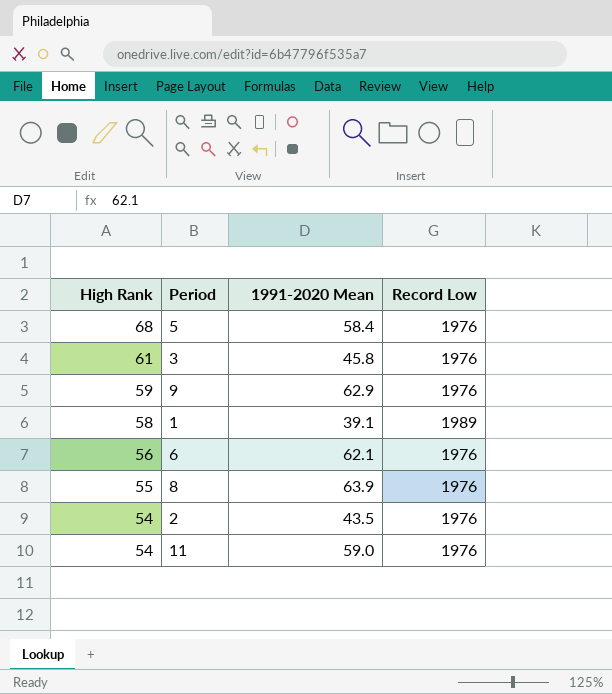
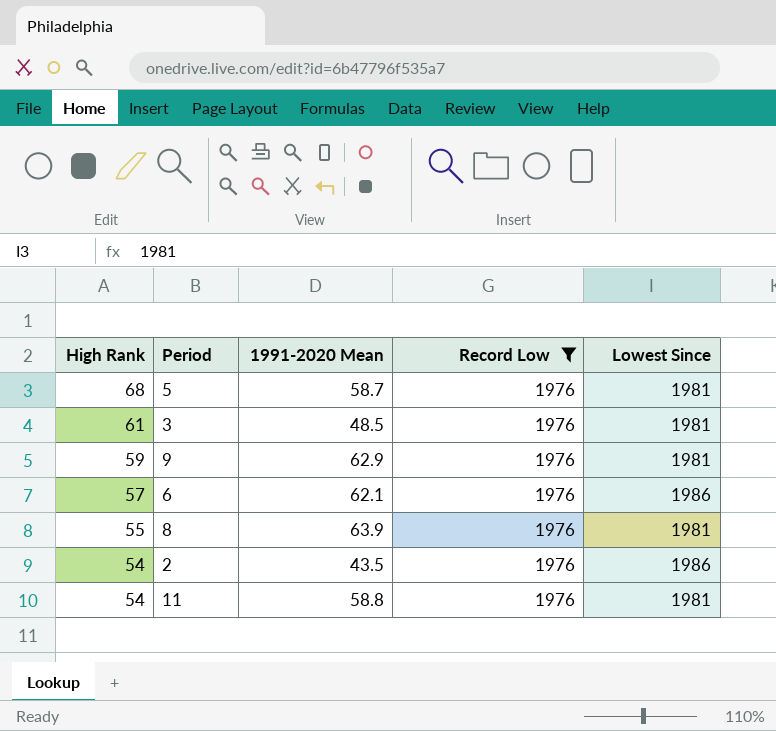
filter: none -> Record Low = 1976
column Lowest Since | position: none -> 5
5 | 1991-2020 Mean: 58.4 -> 58.7
3 | 1991-2020 Mean: 45.8 -> 48.5
6 | High Rank: 56 -> 57
11 | 1991-2020 Mean: 59.0 -> 58.8

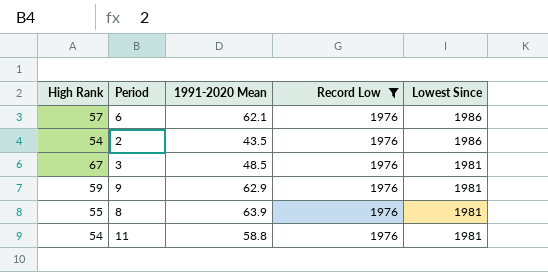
row order: High Rank descending -> Lowest Since descending
row 5: 68 | 58.7 | 1976 | 1981 -> none
3 | High Rank: 61 -> 67

